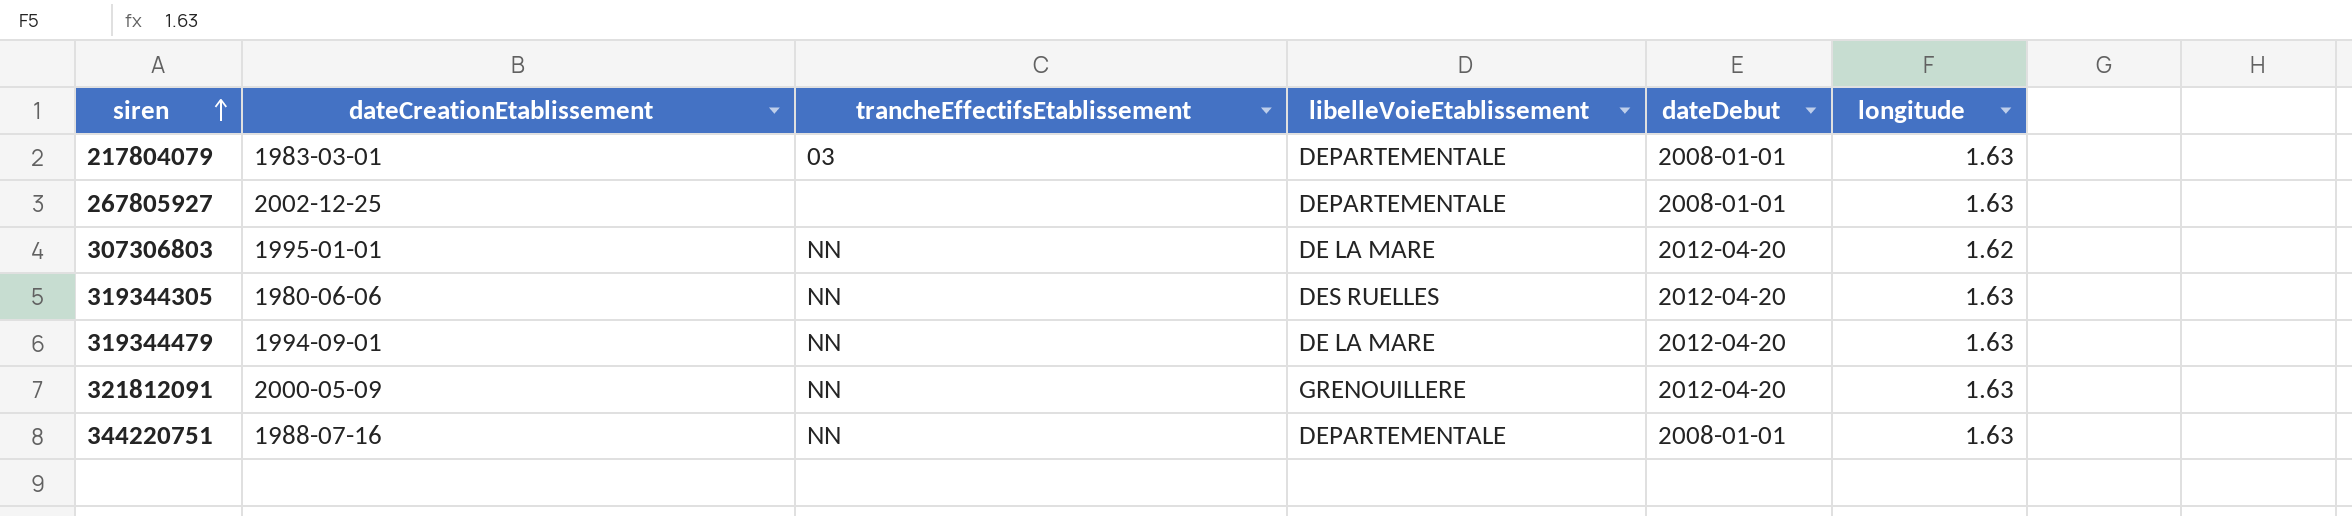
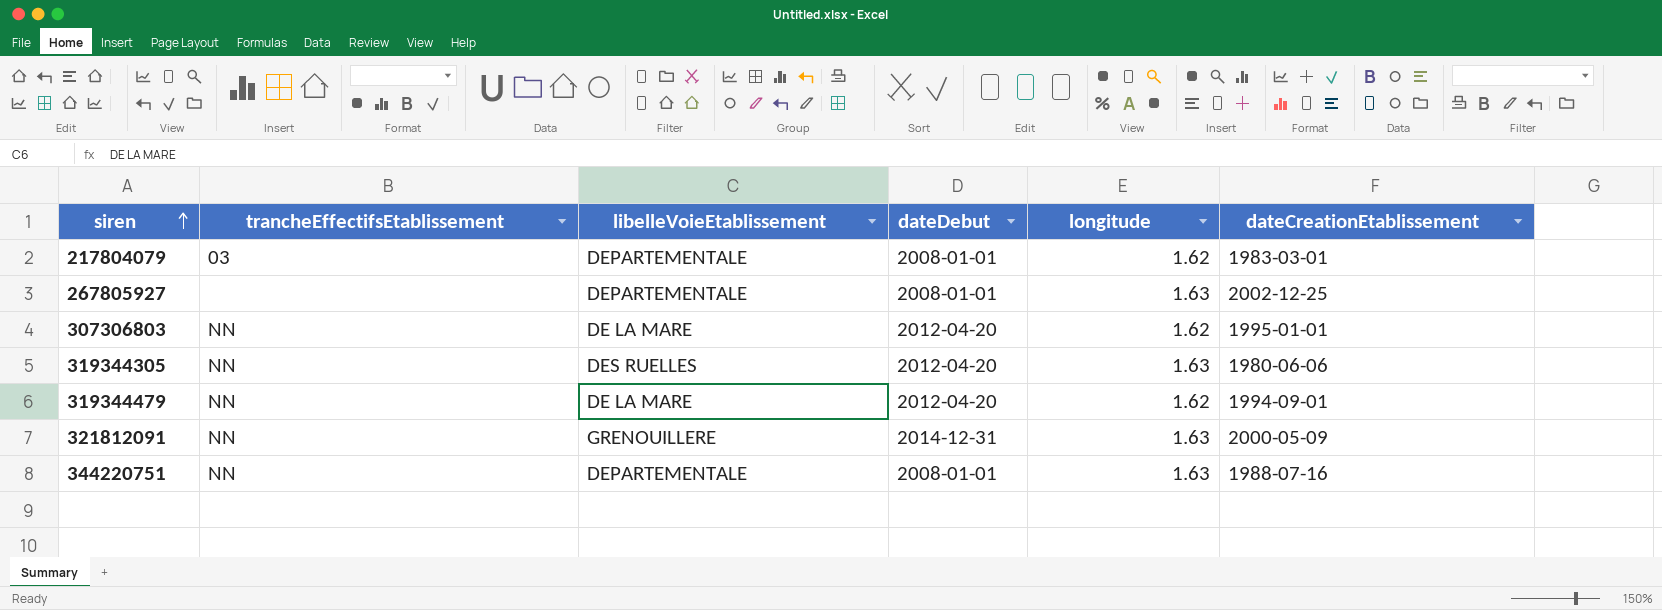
column dateCreationEtablissement | position: 2 -> 6
217804079 | longitude: 1.63 -> 1.62
319344479 | longitude: 1.63 -> 1.62
321812091 | dateDebut: 2012-04-20 -> 2014-12-31

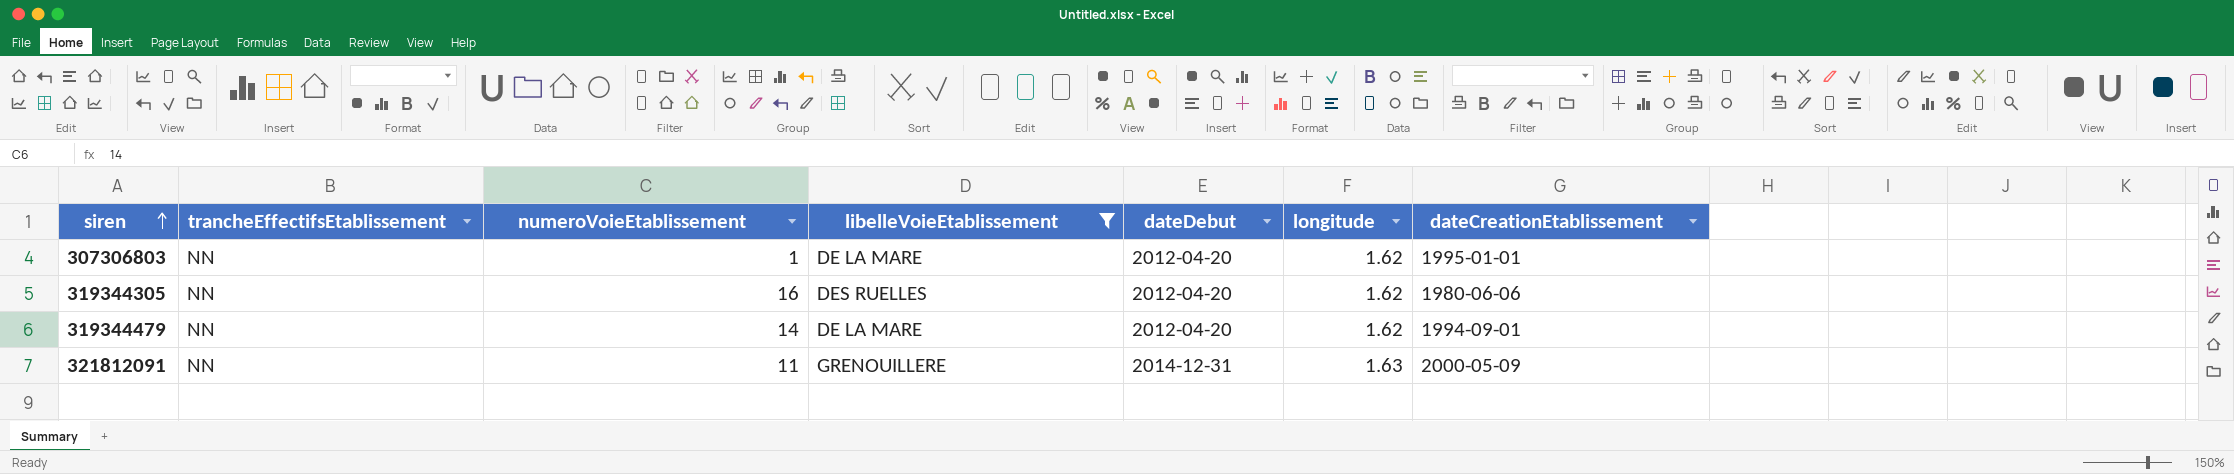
filter: none -> libelleVoieEtablissement != DEPARTEMENTALE
column numeroVoieEtablissement | position: none -> 3
319344305 | longitude: 1.63 -> 1.62

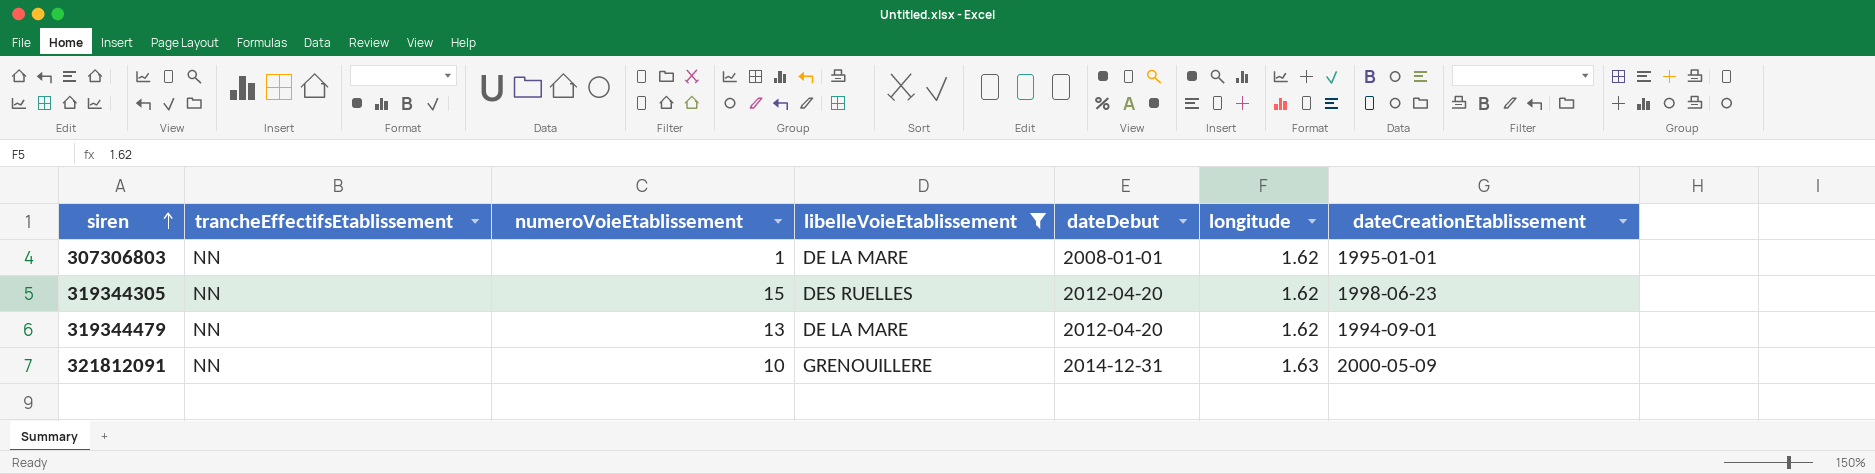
307306803 | dateDebut: 2012-04-20 -> 2008-01-01
319344305 | numeroVoieEtablissement: 16 -> 15
319344305 | dateCreationEtablissement: 1980-06-06 -> 1998-06-23
319344479 | numeroVoieEtablissement: 14 -> 13
321812091 | numeroVoieEtablissement: 11 -> 10

